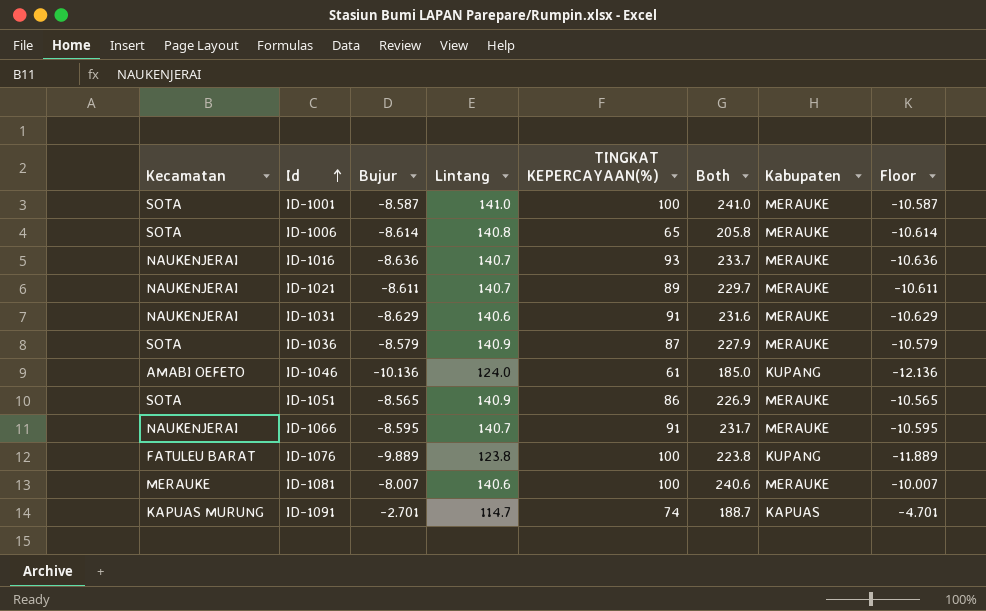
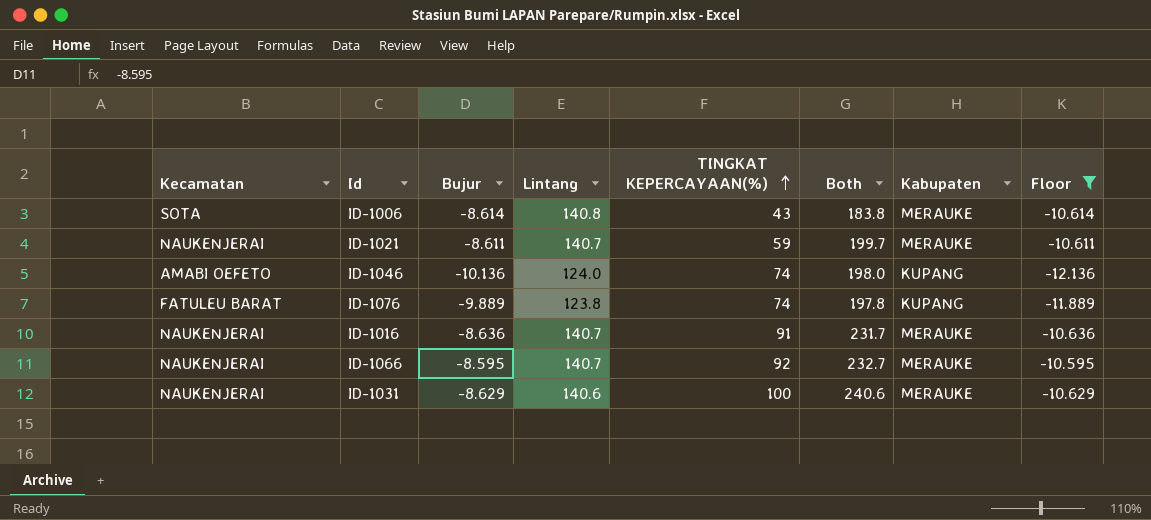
filter: none -> Floor <= -10.595
row order: Id ascending -> TINGKAT KEPERCAYAAN(%) ascending
ID-1006 | TINGKAT KEPERCAYAAN(%): 65 -> 43
ID-1006 | Both: 205.8 -> 183.8
ID-1021 | TINGKAT KEPERCAYAAN(%): 89 -> 59
ID-1021 | Both: 229.7 -> 199.7
ID-1046 | TINGKAT KEPERCAYAAN(%): 61 -> 74
ID-1046 | Both: 185.0 -> 198.0
ID-1076 | TINGKAT KEPERCAYAAN(%): 100 -> 74
ID-1076 | Both: 223.8 -> 197.8
ID-1016 | TINGKAT KEPERCAYAAN(%): 93 -> 91
ID-1016 | Both: 233.7 -> 231.7
ID-1066 | TINGKAT KEPERCAYAAN(%): 91 -> 92
ID-1066 | Both: 231.7 -> 232.7
ID-1031 | TINGKAT KEPERCAYAAN(%): 91 -> 100
ID-1031 | Both: 231.6 -> 240.6

